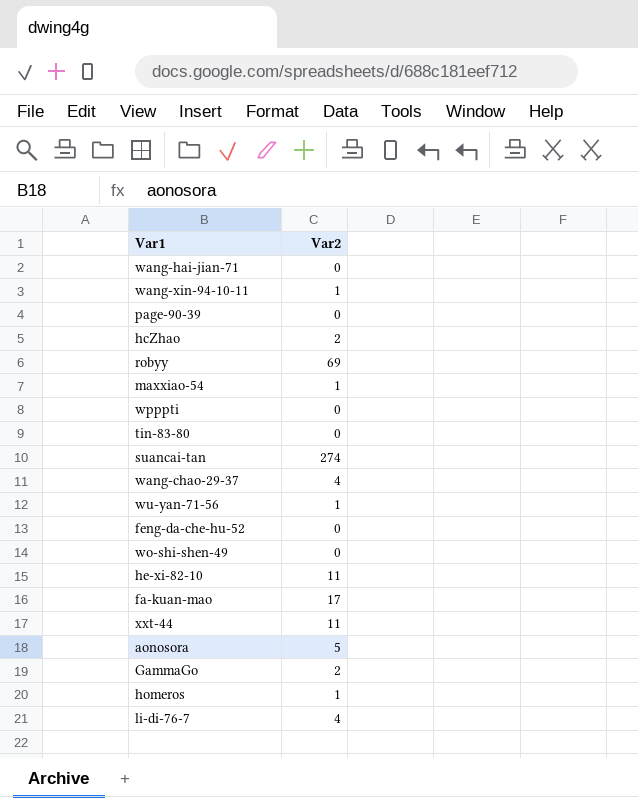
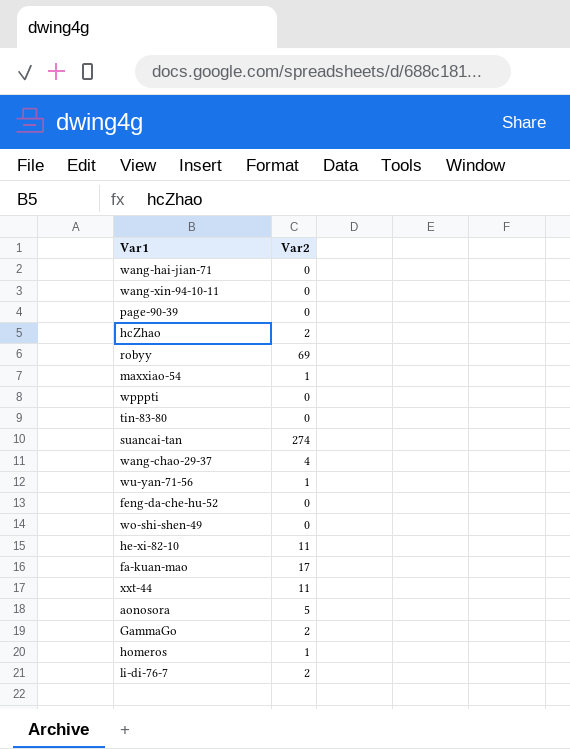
wang-xin-94-10-11 | Var2: 1 -> 0
li-di-76-7 | Var2: 4 -> 2

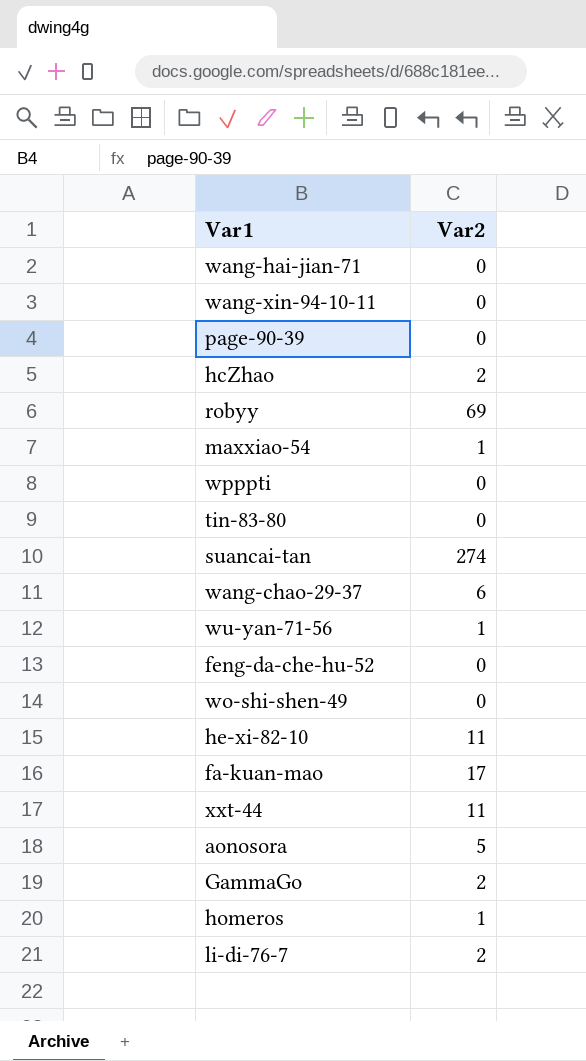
wang-chao-29-37 | Var2: 4 -> 6

